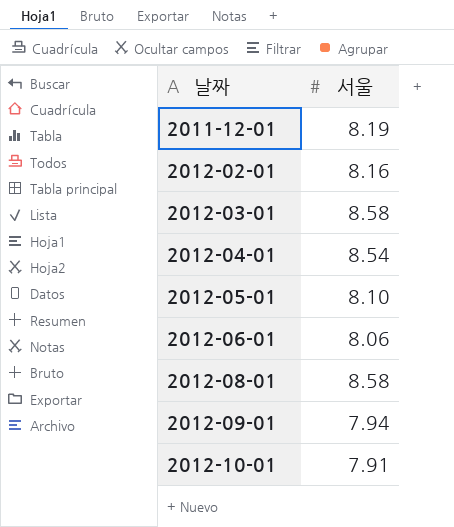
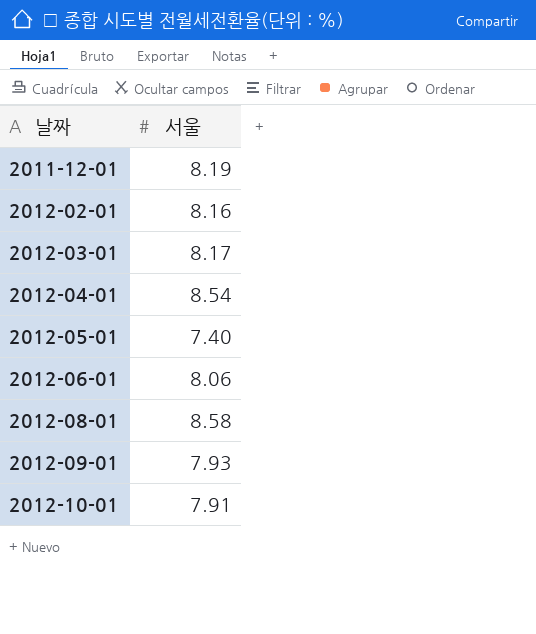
2012-03-01 | 서울: 8.58 -> 8.17
2012-05-01 | 서울: 8.10 -> 7.40
2012-09-01 | 서울: 7.94 -> 7.93

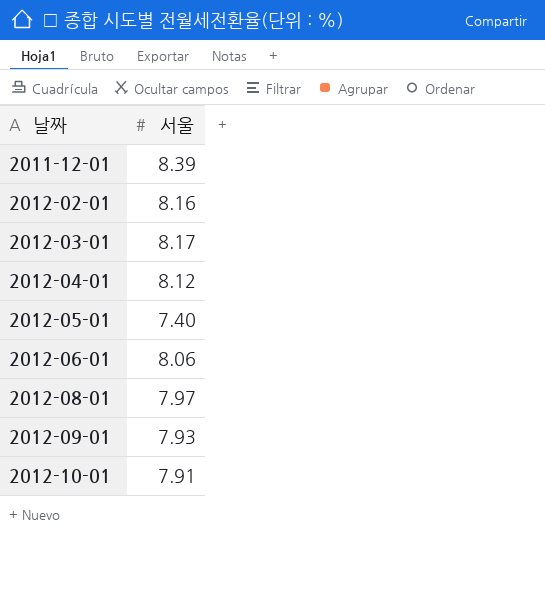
2011-12-01 | 서울: 8.19 -> 8.39
2012-04-01 | 서울: 8.54 -> 8.12
2012-08-01 | 서울: 8.58 -> 7.97

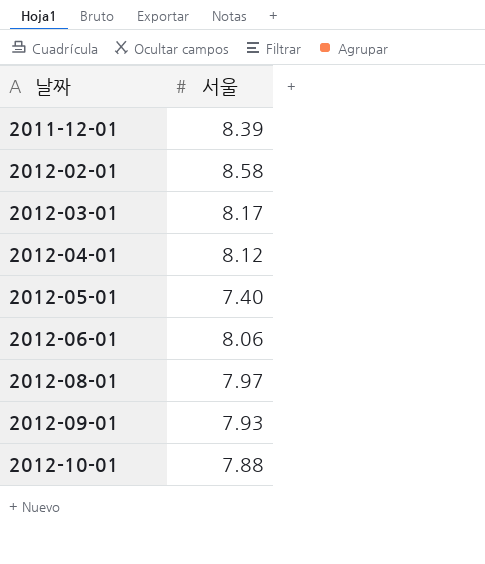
2012-02-01 | 서울: 8.16 -> 8.58
2012-10-01 | 서울: 7.91 -> 7.88

